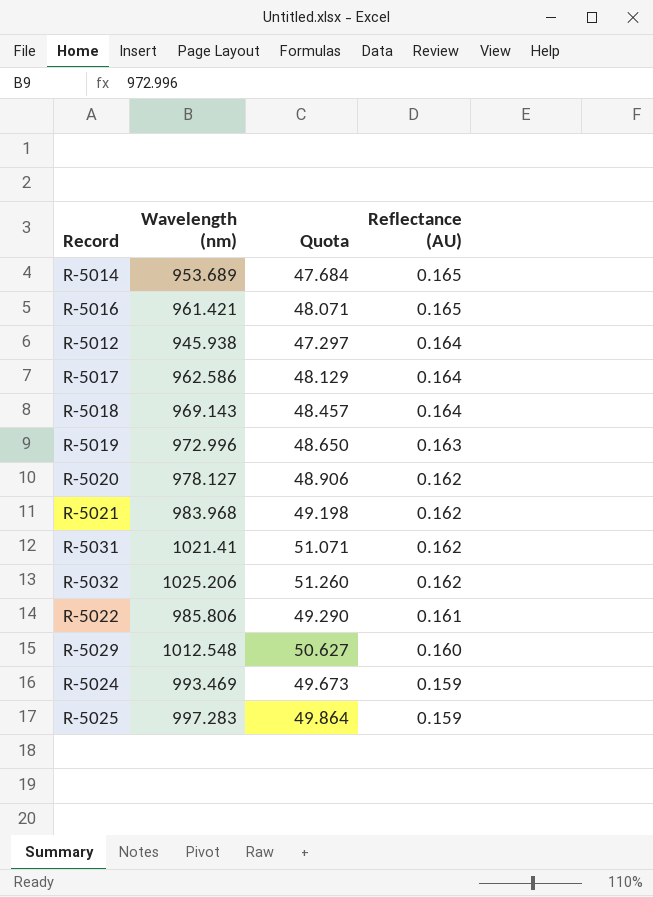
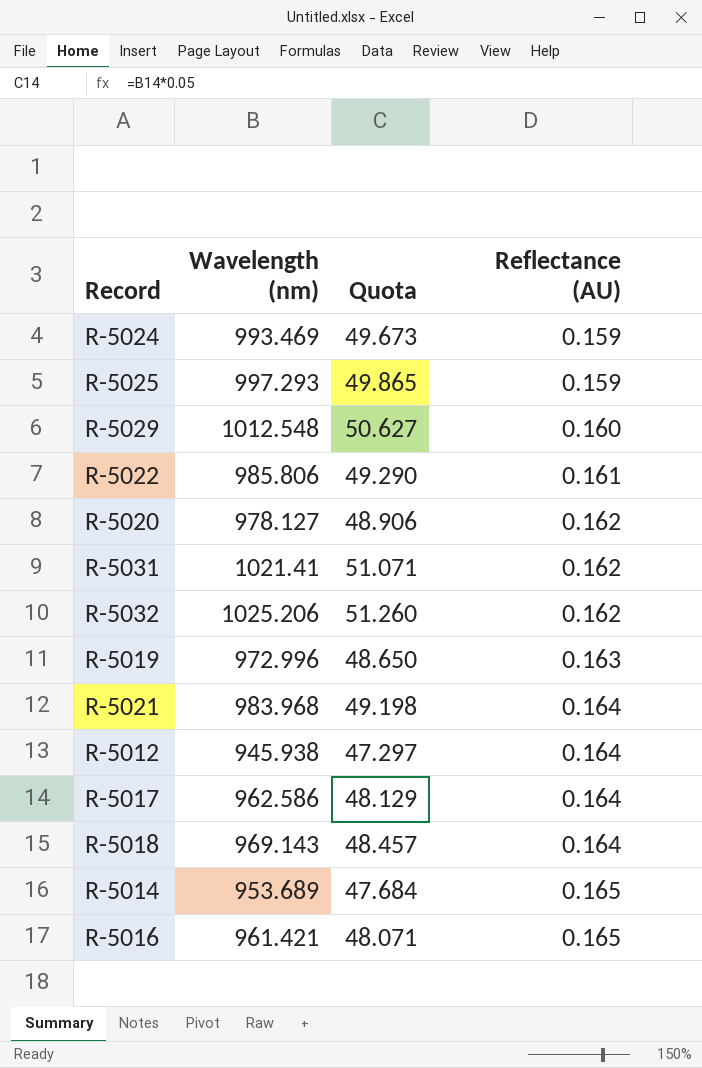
row order: Reflectance (AU) descending -> Reflectance (AU) ascending
R-5025 | Wavelength (nm): 997.283 -> 997.293
R-5025 | Quota: 49.864 -> 49.865
R-5021 | Reflectance (AU): 0.162 -> 0.164

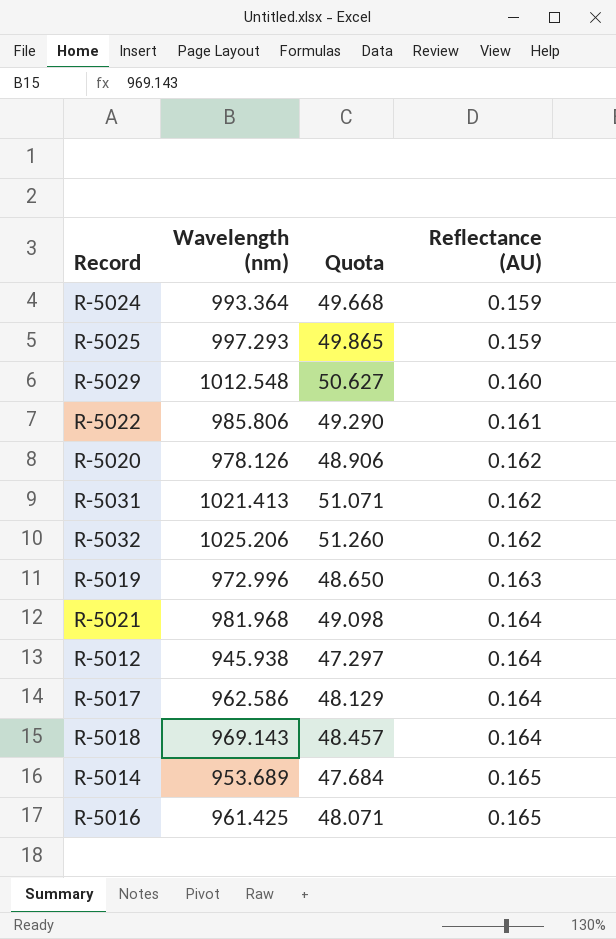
R-5024 | Wavelength (nm): 993.469 -> 993.364
R-5024 | Quota: 49.673 -> 49.668
R-5020 | Wavelength (nm): 978.127 -> 978.126
R-5031 | Wavelength (nm): 1021.41 -> 1021.413
R-5021 | Wavelength (nm): 983.968 -> 981.968
R-5021 | Quota: 49.198 -> 49.098
R-5016 | Wavelength (nm): 961.421 -> 961.425

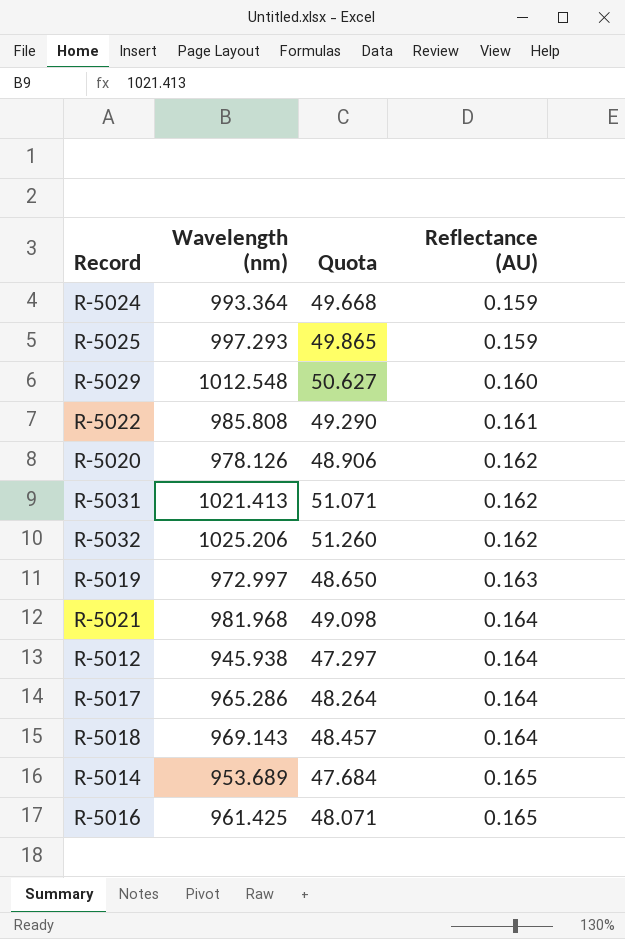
R-5022 | Wavelength (nm): 985.806 -> 985.808
R-5019 | Wavelength (nm): 972.996 -> 972.997
R-5017 | Wavelength (nm): 962.586 -> 965.286
R-5017 | Quota: 48.129 -> 48.264

